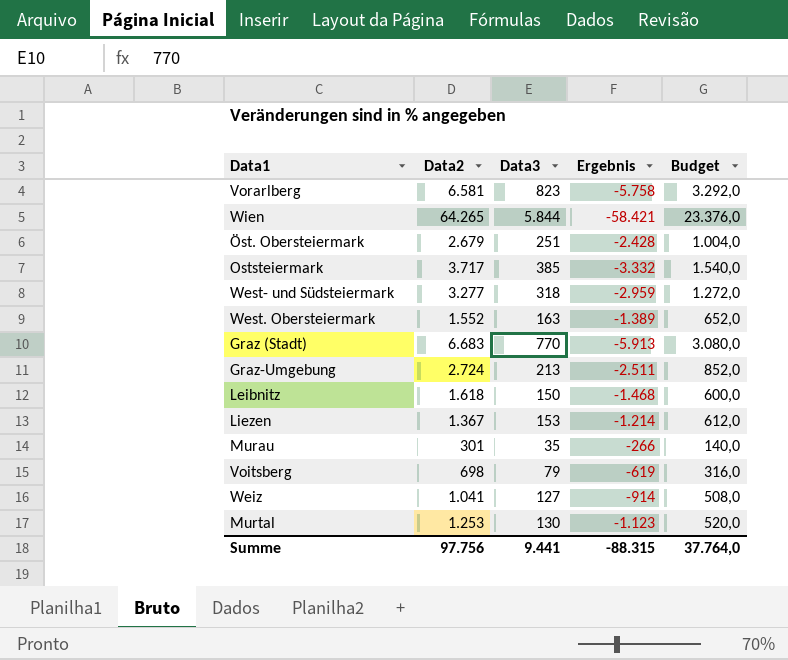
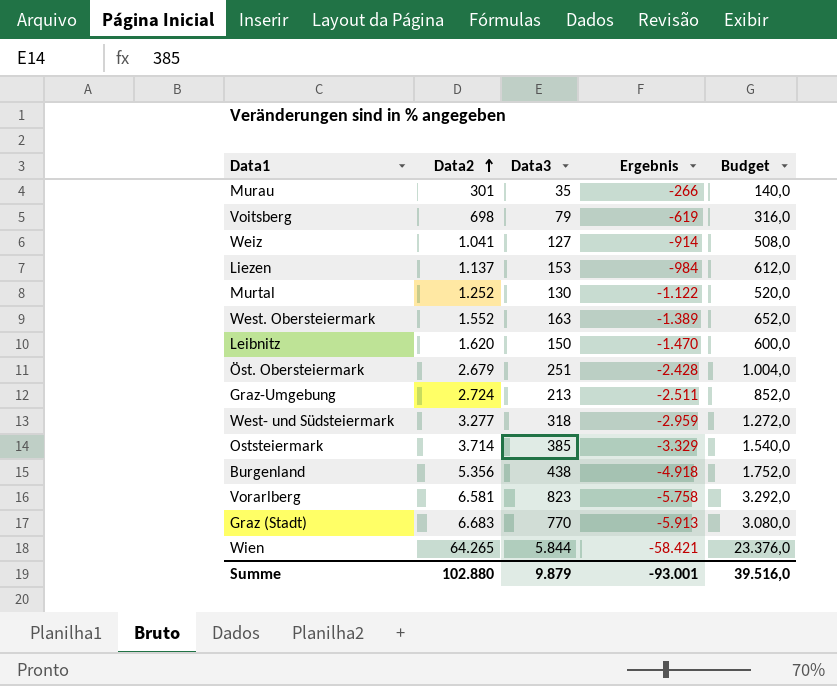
row order: none -> Data2 ascending
Liezen | Data2: 1.367 -> 1.137
Liezen | Ergebnis: -1.214 -> -984
Murtal | Data2: 1.253 -> 1.252
Murtal | Ergebnis: -1.123 -> -1.122
Leibnitz | Data2: 1.618 -> 1.620
Leibnitz | Ergebnis: -1.468 -> -1.470
Oststeiermark | Data2: 3.717 -> 3.714
Oststeiermark | Ergebnis: -3.332 -> -3.329
row Burgenland: none -> 5.356 | 438 | -4.918 | 1.752,0
Summe | Data2: 97.756 -> 102.880
Summe | Data3: 9.441 -> 9.879
Summe | Ergebnis: -88.315 -> -93.001
Summe | Budget: 37.764,0 -> 39.516,0

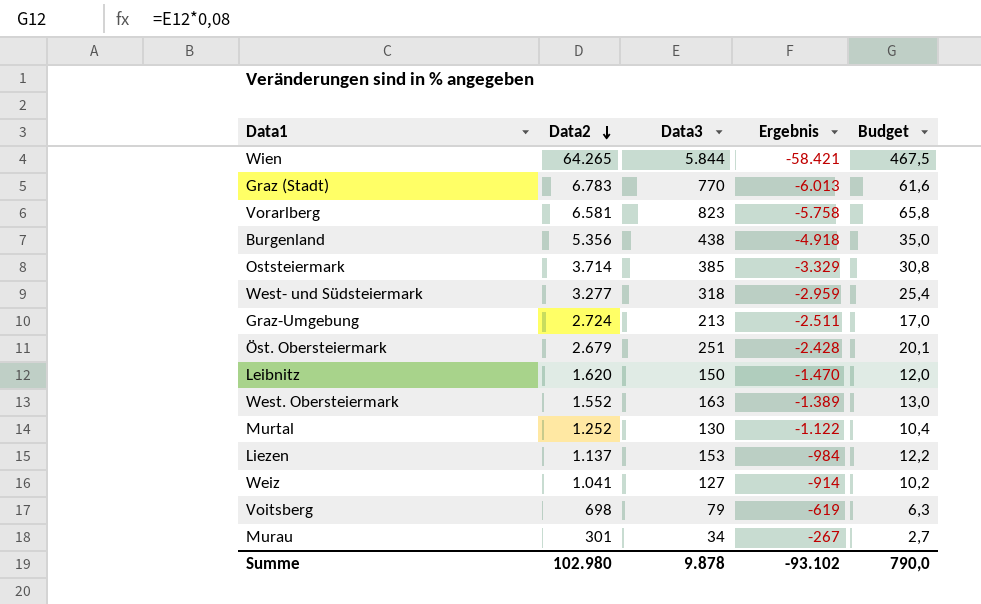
row order: Data2 ascending -> Data2 descending
column Budget | formula: [Data3] * 4 -> [Data3] * 0,08
Graz (Stadt) | Data2: 6.683 -> 6.783
Graz (Stadt) | Ergebnis: -5.913 -> -6.013
Murau | Data3: 35 -> 34
Murau | Ergebnis: -266 -> -267
Summe | Data2: 102.880 -> 102.980
Summe | Data3: 9.879 -> 9.878
Summe | Ergebnis: -93.001 -> -93.102
Summe | Budget: 39.516,0 -> 790,0

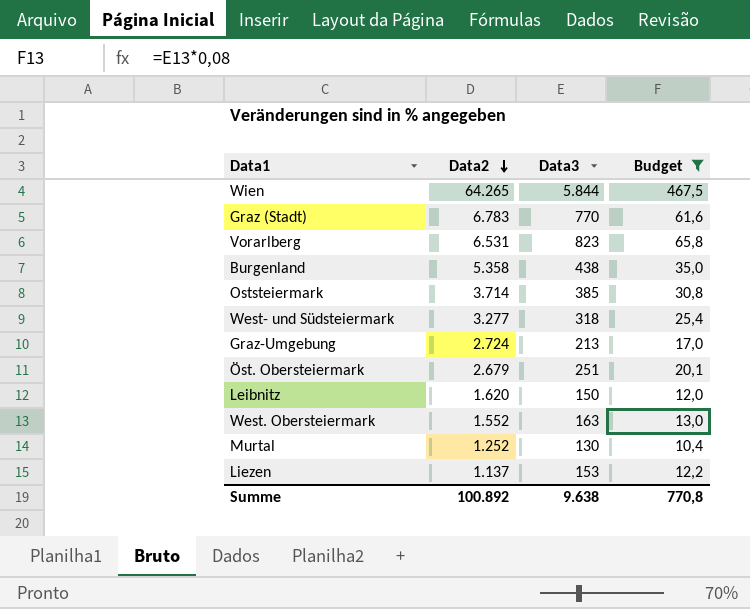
filter: none -> Budget >= 10,4
column Ergebnis | formula: [Data3] - [Data2] -> none
Vorarlberg | Data2: 6.581 -> 6.531
Burgenland | Data2: 5.356 -> 5.358
Summe | Data2: 102.980 -> 100.892
Summe | Data3: 9.878 -> 9.638
Summe | Budget: 790,0 -> 770,8

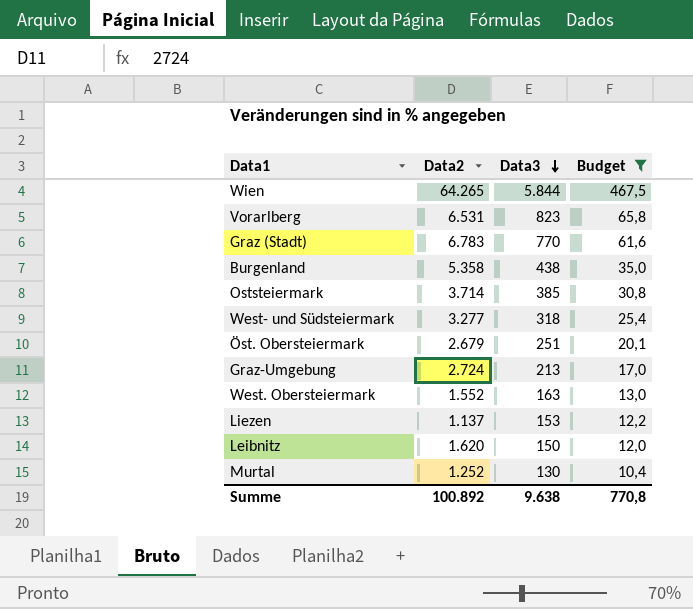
row order: Data2 descending -> Data3 descending

